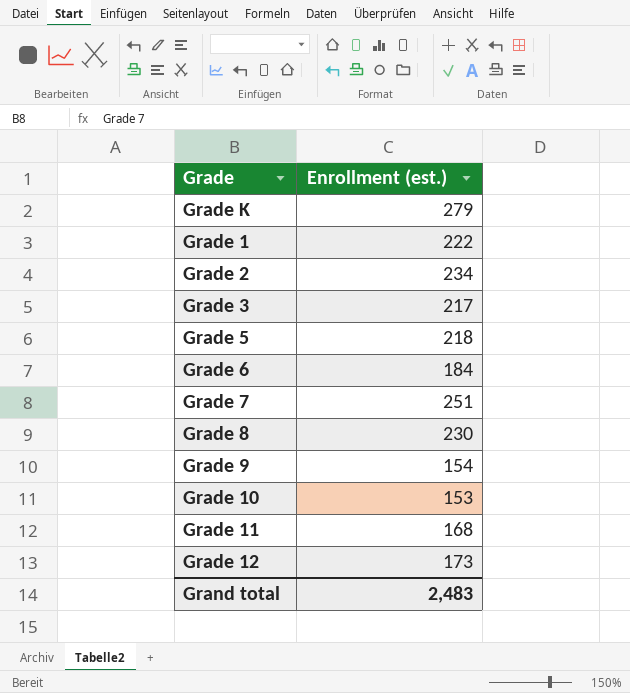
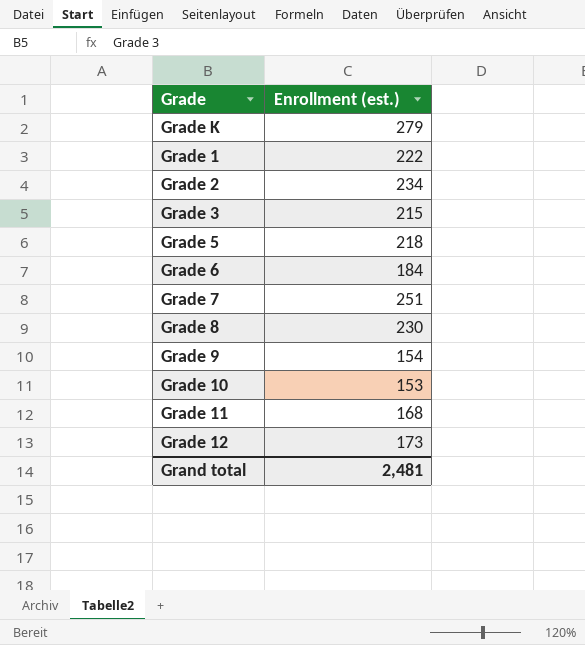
Grade 3 | Enrollment (est.): 217 -> 215
Grand total | Enrollment (est.): 2,483 -> 2,481

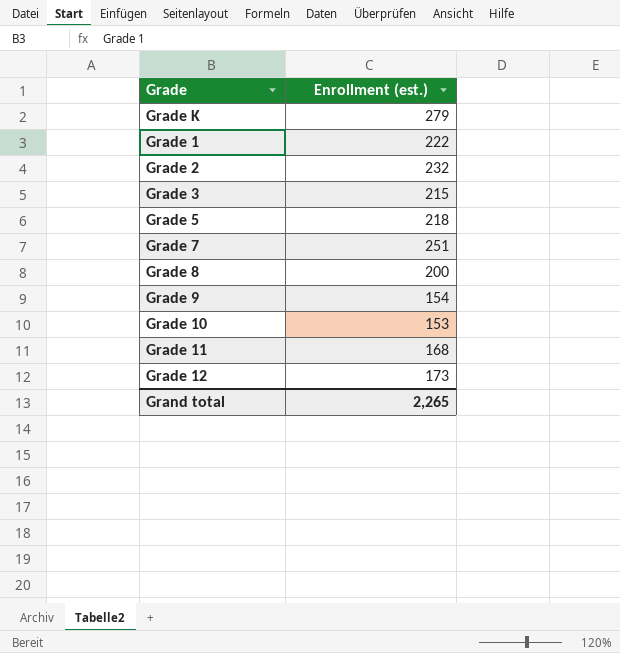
row Grade 6: 184 -> none
Grade 2 | Enrollment (est.): 234 -> 232
Grade 8 | Enrollment (est.): 230 -> 200
Grand total | Enrollment (est.): 2,481 -> 2,265

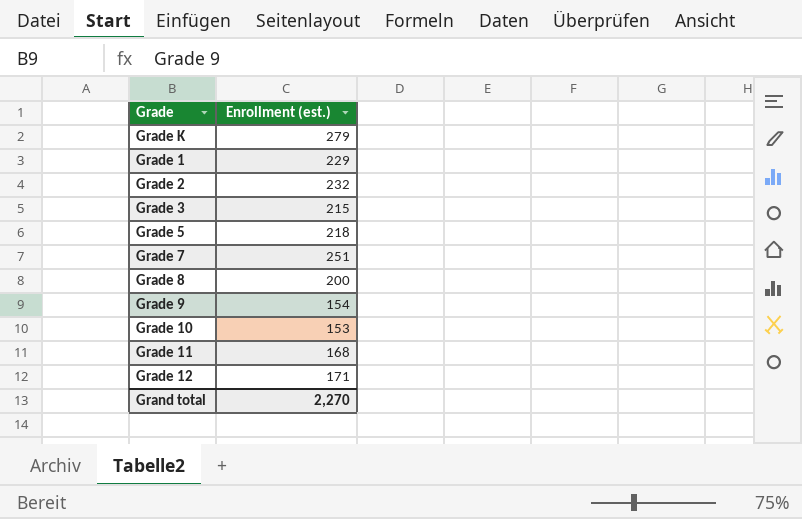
Grade 1 | Enrollment (est.): 222 -> 229
Grade 12 | Enrollment (est.): 173 -> 171
Grand total | Enrollment (est.): 2,265 -> 2,270

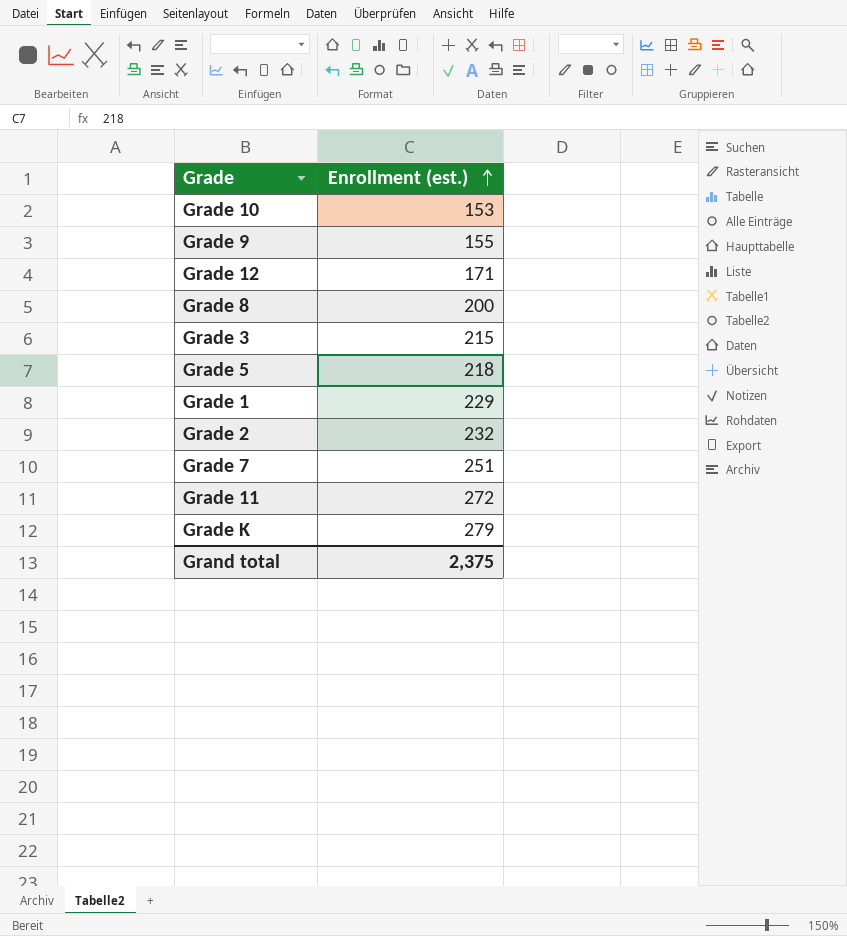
row order: none -> Enrollment (est.) ascending
Grade 9 | Enrollment (est.): 154 -> 155
Grade 11 | Enrollment (est.): 168 -> 272
Grand total | Enrollment (est.): 2,270 -> 2,375

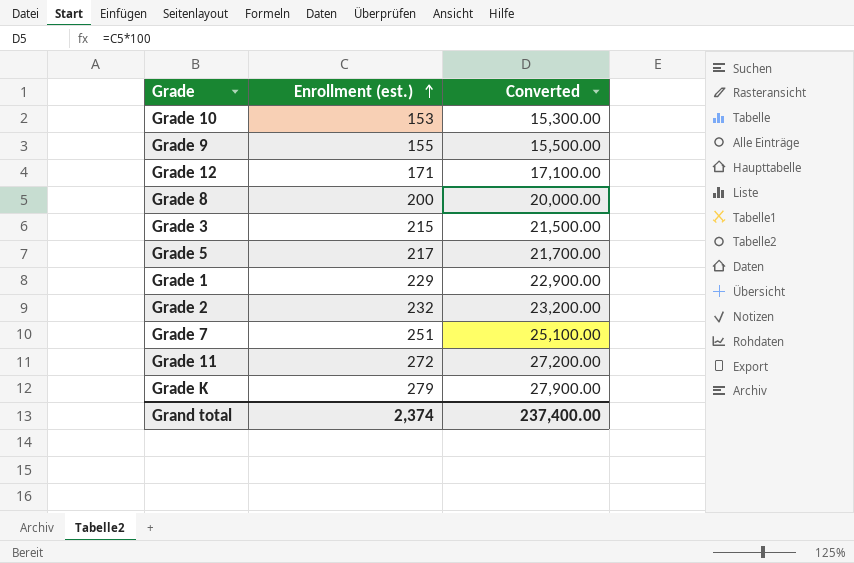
column Converted | formula: none -> [Enrollment (est.)] * 100
Grade 5 | Enrollment (est.): 218 -> 217
Grand total | Enrollment (est.): 2,375 -> 2,374

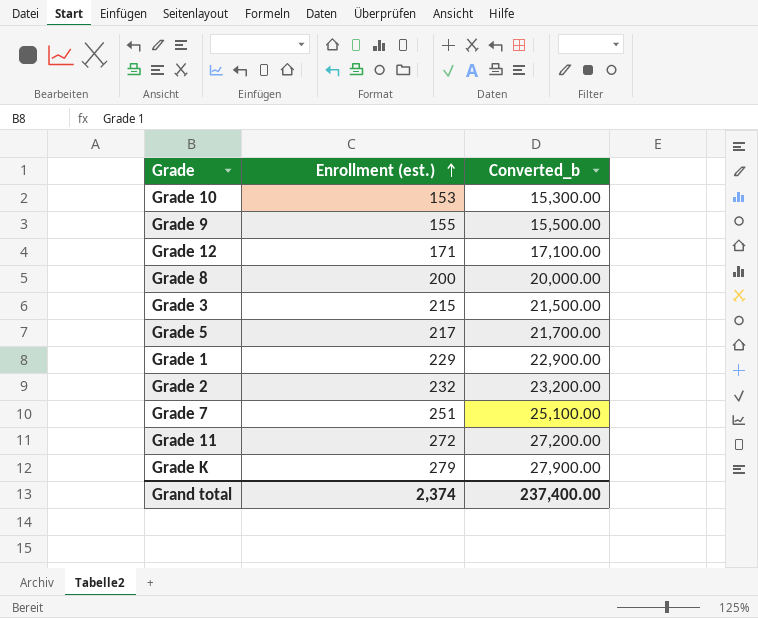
column name: Converted -> Converted_b

